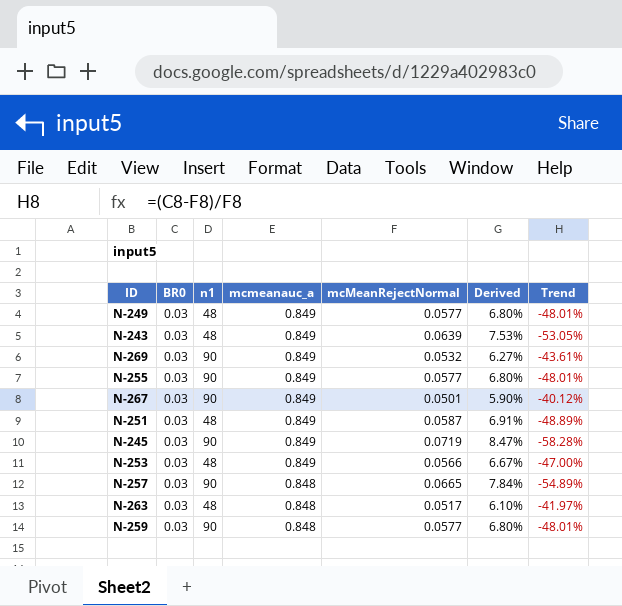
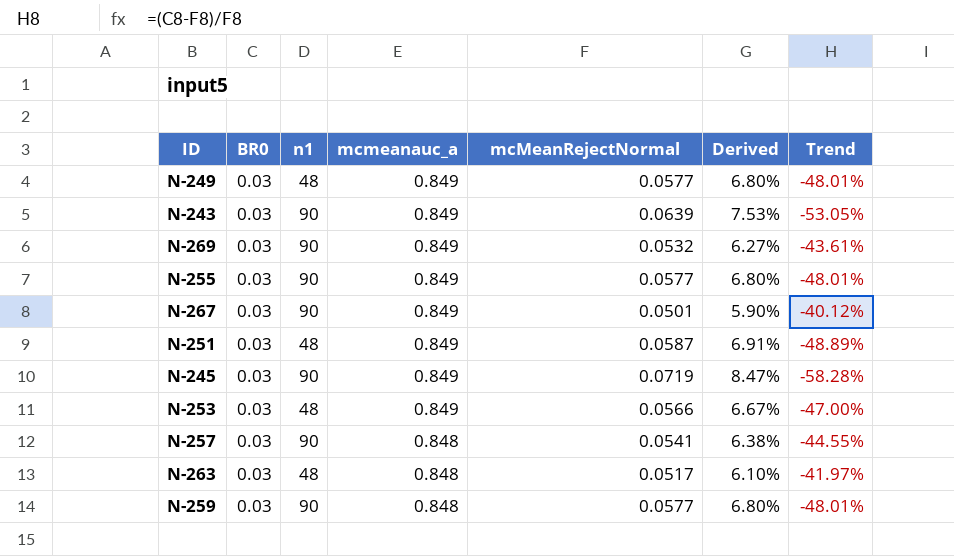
N-243 | n1: 48 -> 90
N-257 | mcMeanRejectNormal: 0.0665 -> 0.0541
N-257 | Derived: 7.84% -> 6.38%
N-257 | Trend: -54.89% -> -44.55%

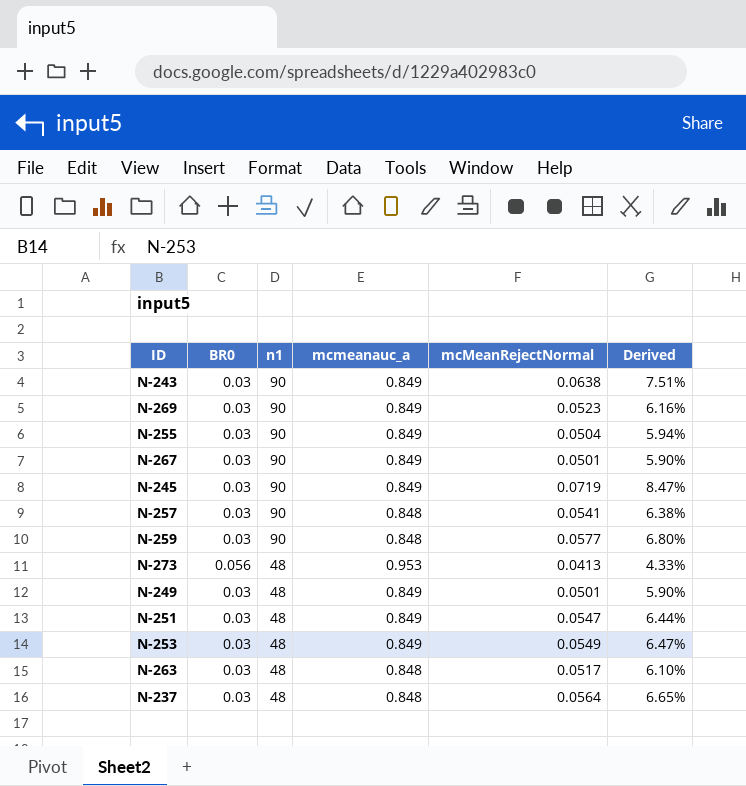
row order: mcmeanauc_a descending -> n1 descending
column Trend | formula: ([BR0] - [mcMeanRejectNormal]) / [mcMeanRejectNormal] -> none
N-243 | mcMeanRejectNormal: 0.0639 -> 0.0638
N-243 | Derived: 7.53% -> 7.51%
N-269 | mcMeanRejectNormal: 0.0532 -> 0.0523
N-269 | Derived: 6.27% -> 6.16%
N-255 | mcMeanRejectNormal: 0.0577 -> 0.0504
N-255 | Derived: 6.80% -> 5.94%
row N-273: none -> 0.056 | 48 | 0.953 | 0.0413 | 4.33%
N-249 | mcMeanRejectNormal: 0.0577 -> 0.0501
N-249 | Derived: 6.80% -> 5.90%
N-251 | mcMeanRejectNormal: 0.0587 -> 0.0547
N-251 | Derived: 6.91% -> 6.44%
N-253 | mcMeanRejectNormal: 0.0566 -> 0.0549
N-253 | Derived: 6.67% -> 6.47%
row N-237: none -> 0.03 | 48 | 0.848 | 0.0564 | 6.65%

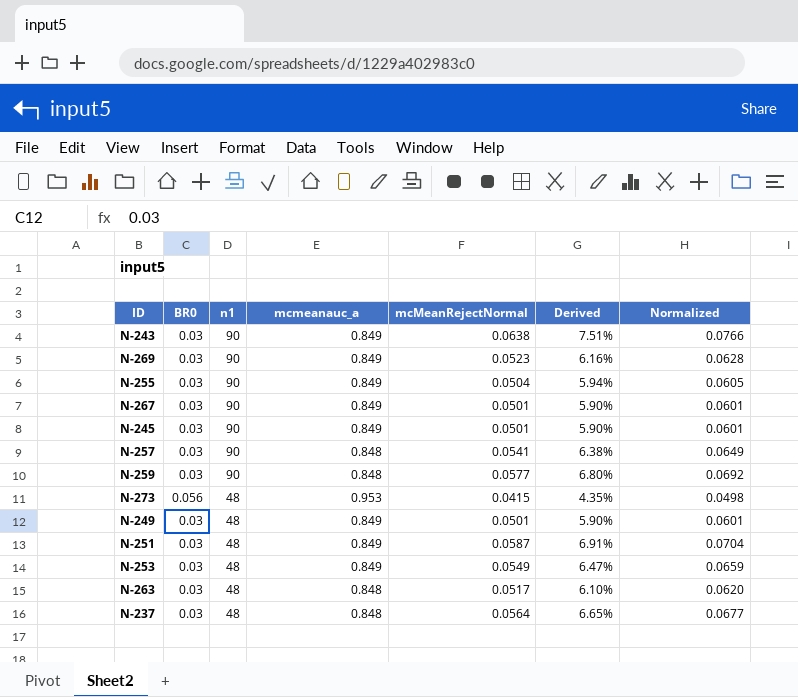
column Normalized | formula: none -> [mcMeanRejectNormal] * 1.2
N-245 | mcMeanRejectNormal: 0.0719 -> 0.0501
N-245 | Derived: 8.47% -> 5.90%
N-273 | mcMeanRejectNormal: 0.0413 -> 0.0415
N-273 | Derived: 4.33% -> 4.35%
N-251 | mcMeanRejectNormal: 0.0547 -> 0.0587
N-251 | Derived: 6.44% -> 6.91%

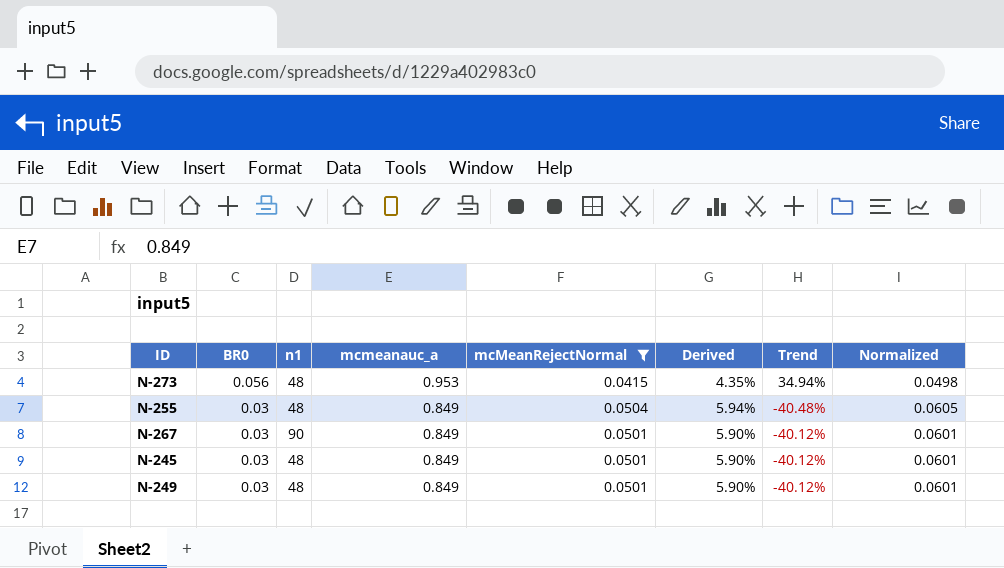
filter: none -> mcMeanRejectNormal <= 0.0504
row order: n1 descending -> BR0 descending
column Trend | formula: none -> ([BR0] - [mcMeanRejectNormal]) / [mcMeanRejectNormal]
N-255 | n1: 90 -> 48
N-245 | n1: 90 -> 48

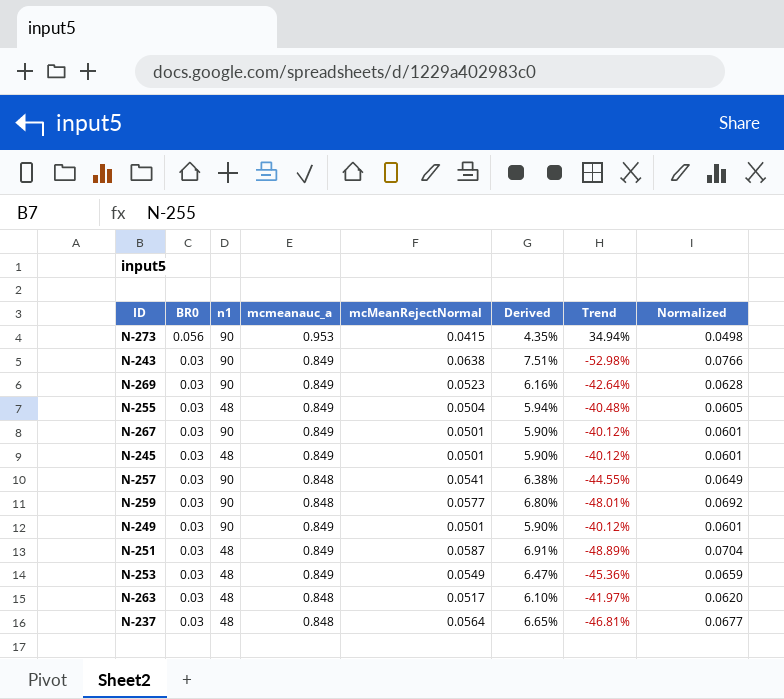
filter: mcMeanRejectNormal <= 0.0504 -> none
N-273 | n1: 48 -> 90
N-249 | n1: 48 -> 90

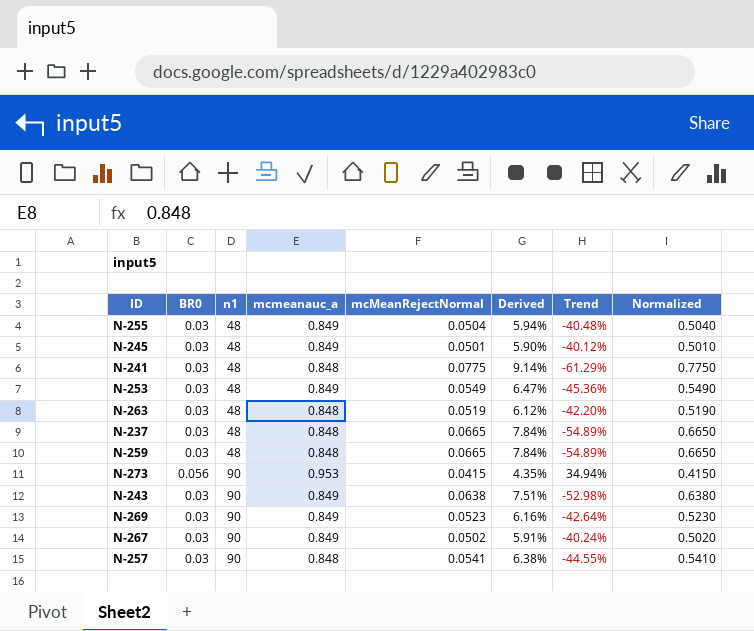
row order: BR0 descending -> n1 ascending
column Normalized | formula: [mcMeanRejectNormal] * 1.2 -> [mcMeanRejectNormal] * 10
row N-249: 0.03 | 90 | 0.849 | 0.0501 | 5.90% | -40.12% | 0.0601 -> none
row N-251: 0.03 | 48 | 0.849 | 0.0587 | 6.91% | -48.89% | 0.0704 -> none
row N-241: none -> 0.03 | 48 | 0.848 | 0.0775 | 9.14% | -61.29% | 0.7750
N-263 | mcMeanRejectNormal: 0.0517 -> 0.0519
N-263 | Derived: 6.10% -> 6.12%
N-263 | Trend: -41.97% -> -42.20%
N-237 | mcMeanRejectNormal: 0.0564 -> 0.0665
N-237 | Derived: 6.65% -> 7.84%
N-237 | Trend: -46.81% -> -54.89%
N-259 | n1: 90 -> 48
N-259 | mcMeanRejectNormal: 0.0577 -> 0.0665
N-259 | Derived: 6.80% -> 7.84%
N-259 | Trend: -48.01% -> -54.89%
N-267 | mcMeanRejectNormal: 0.0501 -> 0.0502
N-267 | Derived: 5.90% -> 5.91%
N-267 | Trend: -40.12% -> -40.24%

